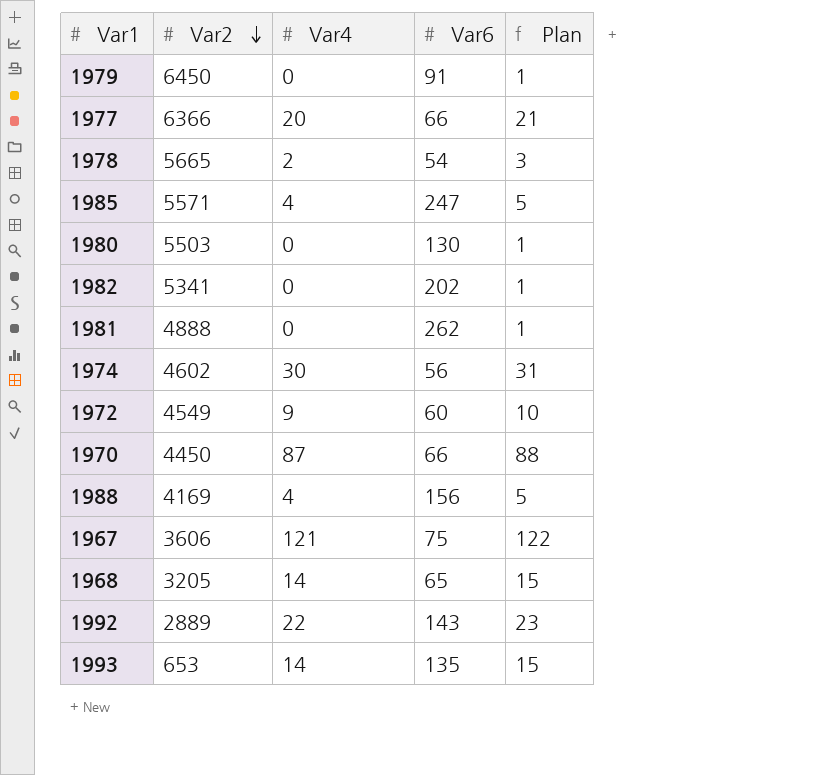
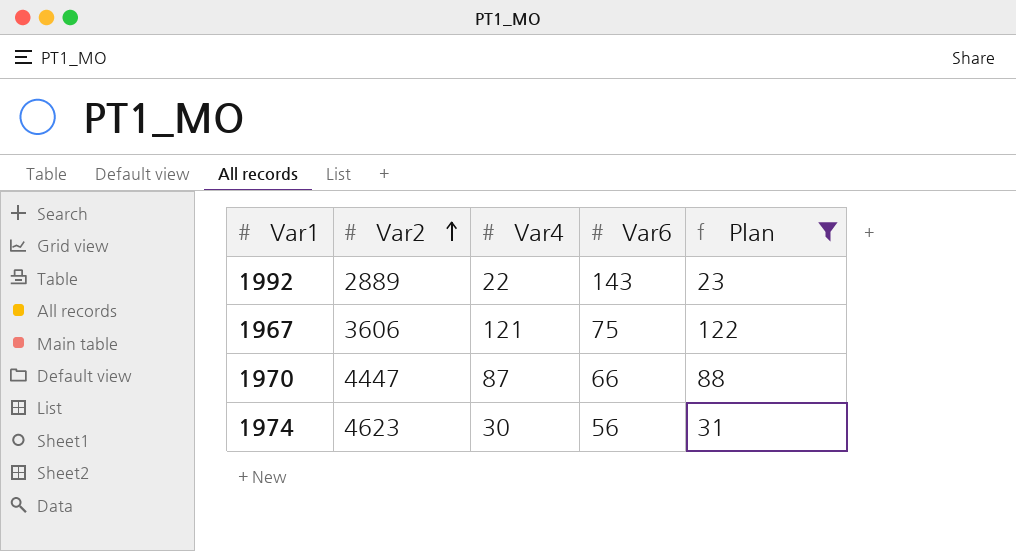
filter: none -> Plan >= 23
row order: Var2 descending -> Var2 ascending
1970 | Var2: 4450 -> 4447
1974 | Var2: 4602 -> 4623

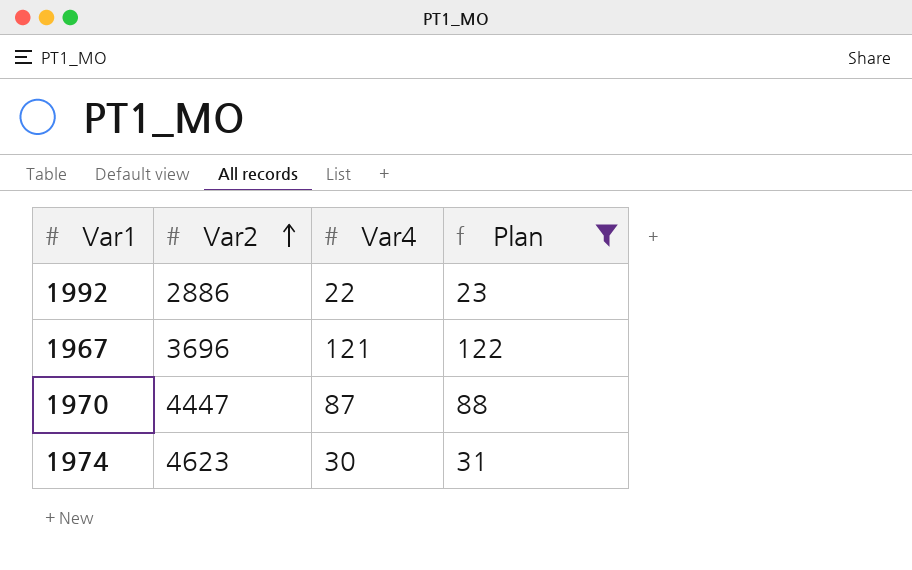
column Var6 | position: 4 -> none
1992 | Var2: 2889 -> 2886
1967 | Var2: 3606 -> 3696

